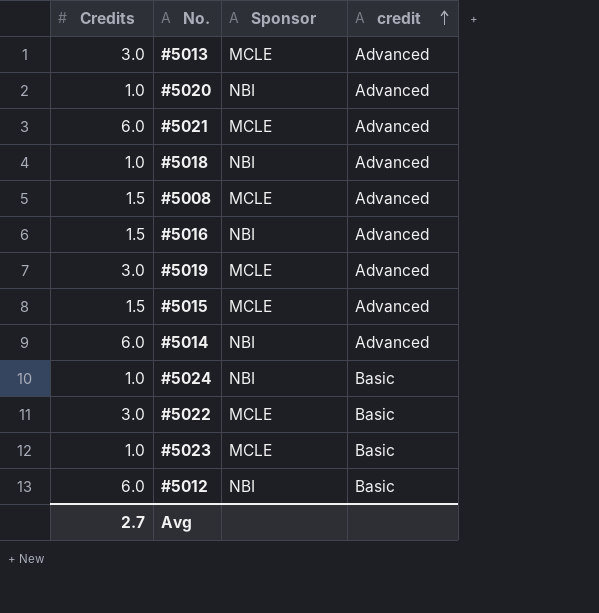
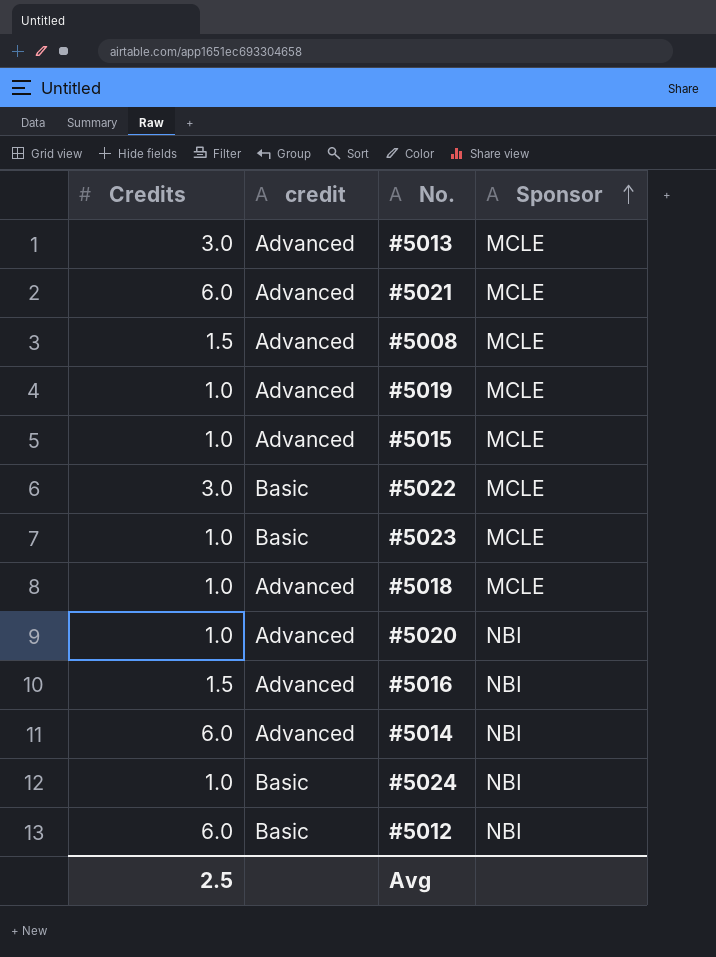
row order: credit ascending -> Sponsor ascending
column credit | position: 4 -> 2
#5019 | Credits: 3.0 -> 1.0
#5015 | Credits: 1.5 -> 1.0
#5018 | Sponsor: NBI -> MCLE
Avg | Credits: 2.7 -> 2.5

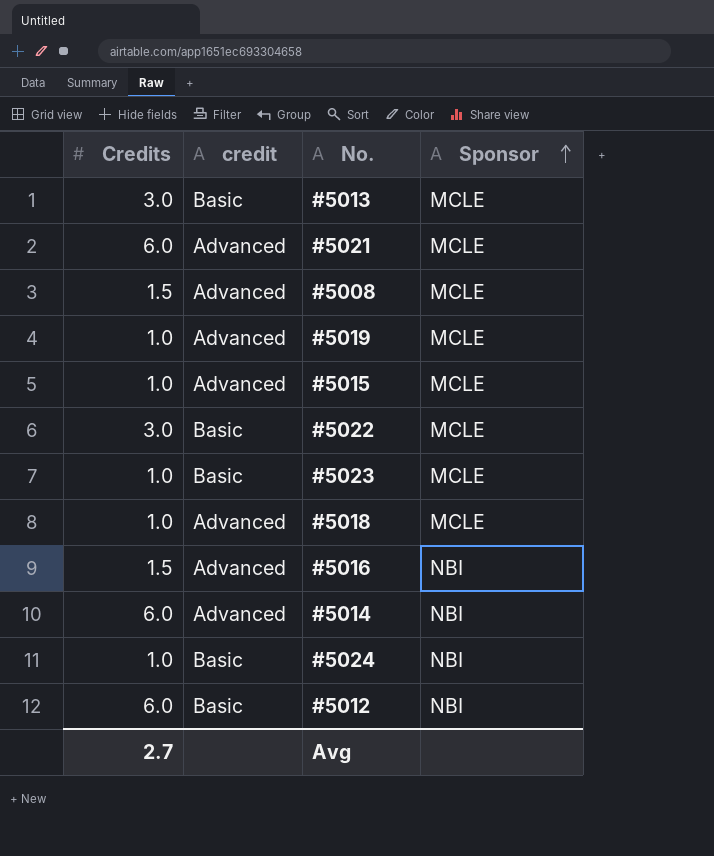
row #5020: 1.0 | Advanced | NBI -> none
#5013 | credit: Advanced -> Basic
Avg | Credits: 2.5 -> 2.7

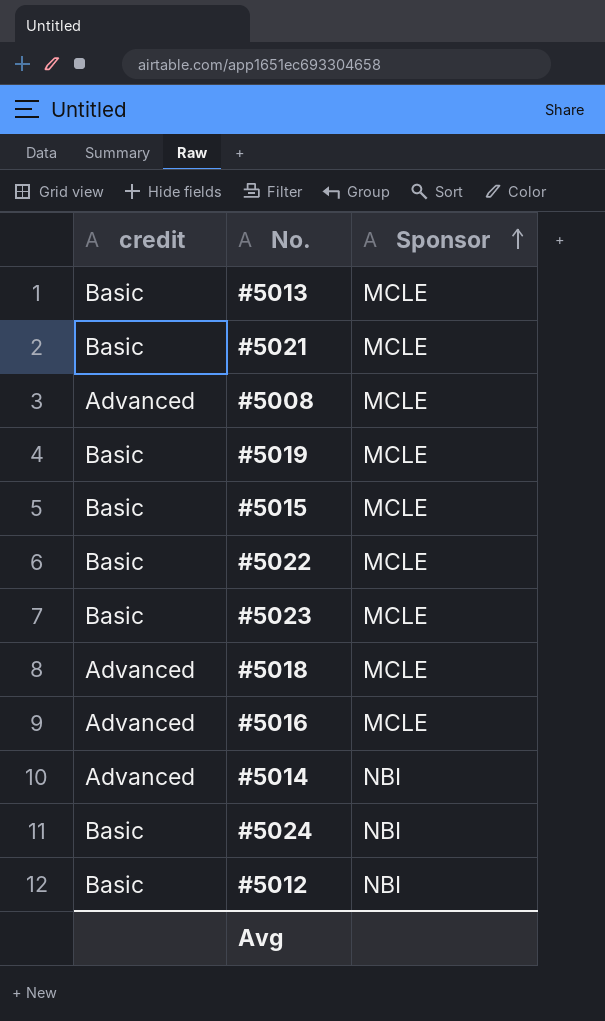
column Credits | position: 1 -> none
#5021 | credit: Advanced -> Basic
#5019 | credit: Advanced -> Basic
#5015 | credit: Advanced -> Basic
#5016 | Sponsor: NBI -> MCLE

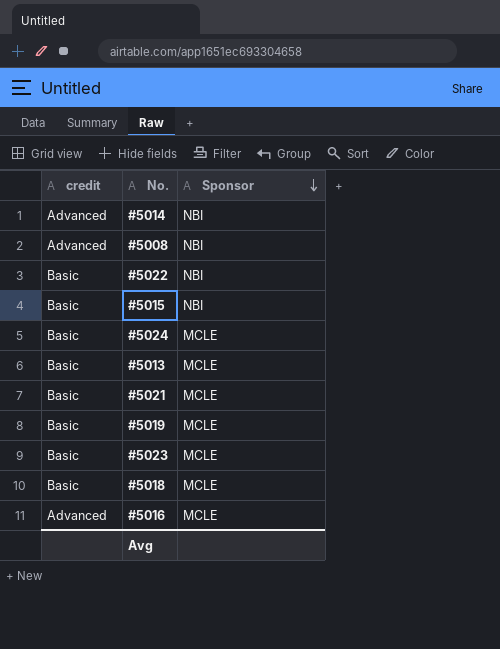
row order: Sponsor ascending -> Sponsor descending
row #5012: Basic | NBI -> none
#5008 | Sponsor: MCLE -> NBI
#5022 | Sponsor: MCLE -> NBI
#5015 | Sponsor: MCLE -> NBI
#5024 | Sponsor: NBI -> MCLE
#5018 | credit: Advanced -> Basic

